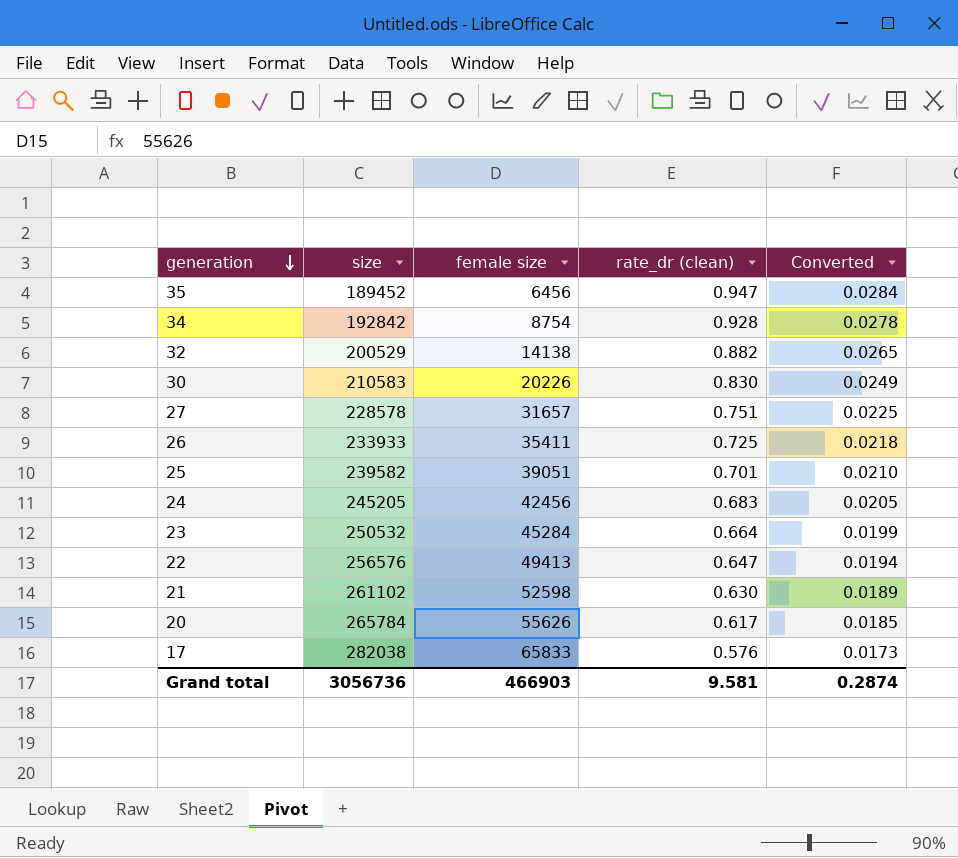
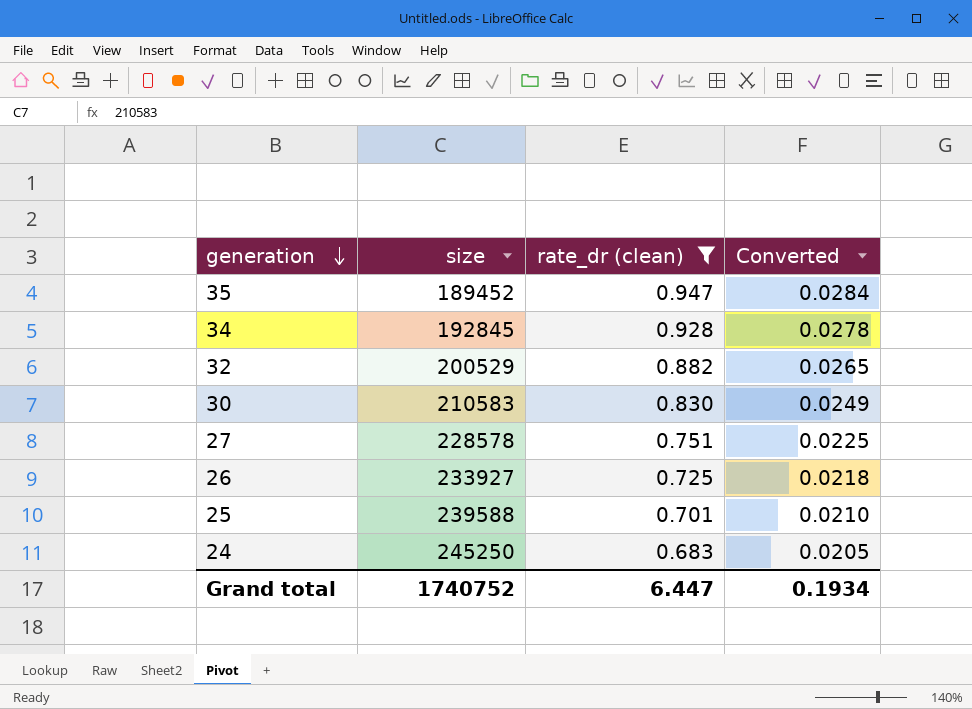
filter: none -> rate_dr (clean) >= 0.683
column female size | position: 3 -> none
34 | size: 192842 -> 192845
26 | size: 233933 -> 233927
25 | size: 239582 -> 239588
24 | size: 245205 -> 245250
Grand total | size: 3056736 -> 1740752
Grand total | rate_dr (clean): 9.581 -> 6.447
Grand total | Converted: 0.2874 -> 0.1934

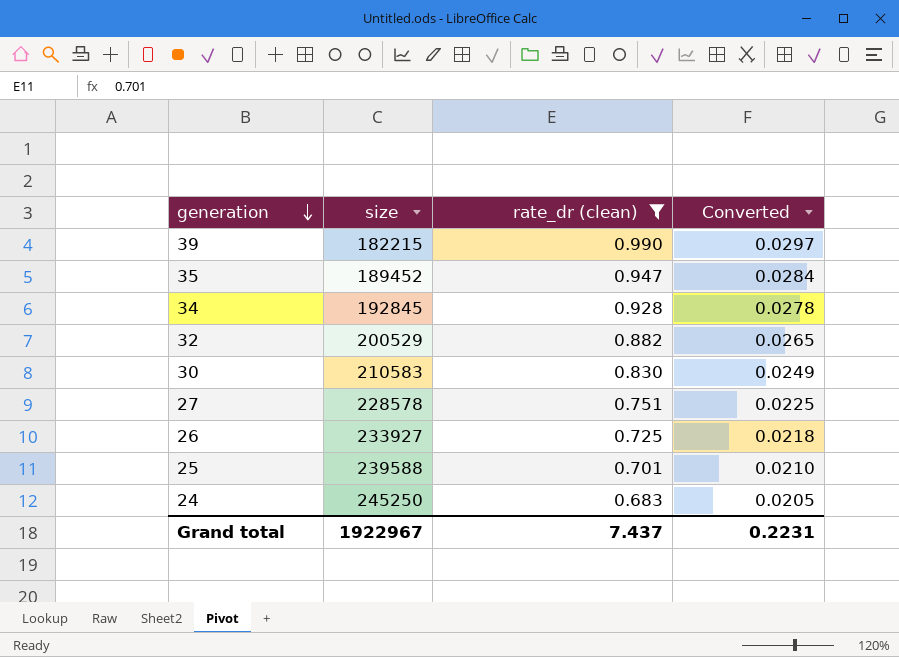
row 39: none -> 182215 | 0.990 | 0.0297
Grand total | size: 1740752 -> 1922967
Grand total | rate_dr (clean): 6.447 -> 7.437
Grand total | Converted: 0.1934 -> 0.2231

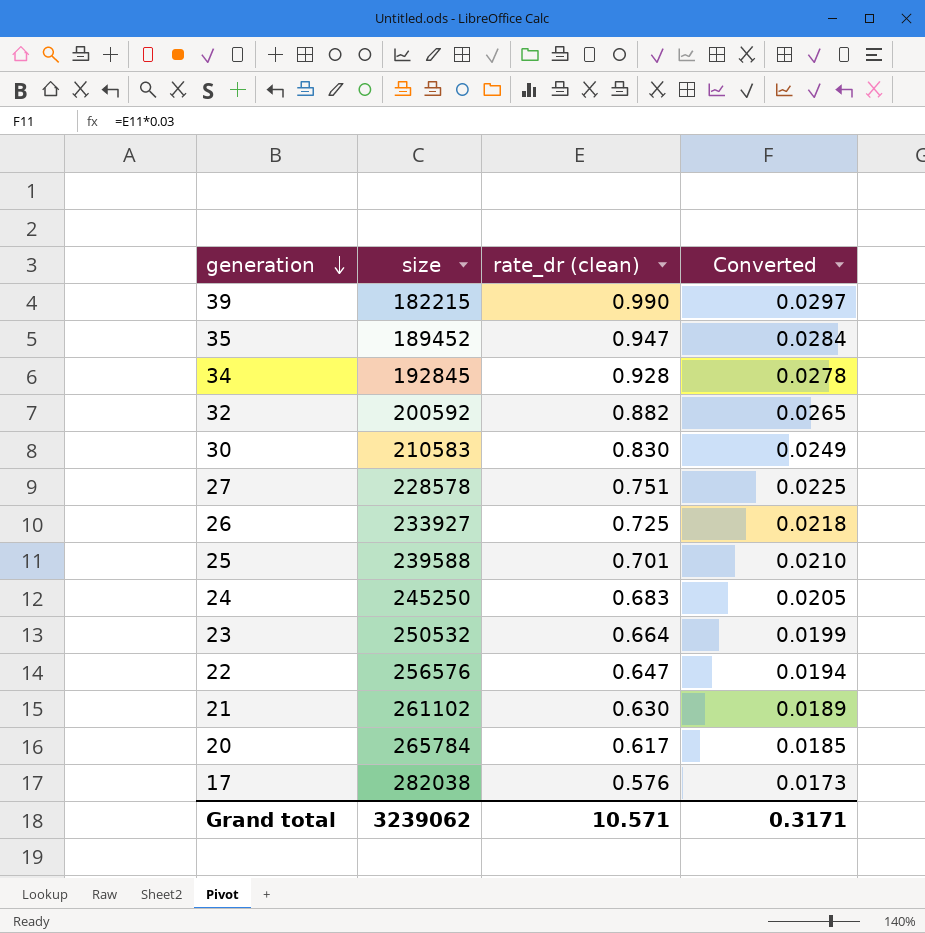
filter: rate_dr (clean) >= 0.683 -> none
32 | size: 200529 -> 200592
Grand total | size: 1922967 -> 3239062
Grand total | rate_dr (clean): 7.437 -> 10.571
Grand total | Converted: 0.2231 -> 0.3171

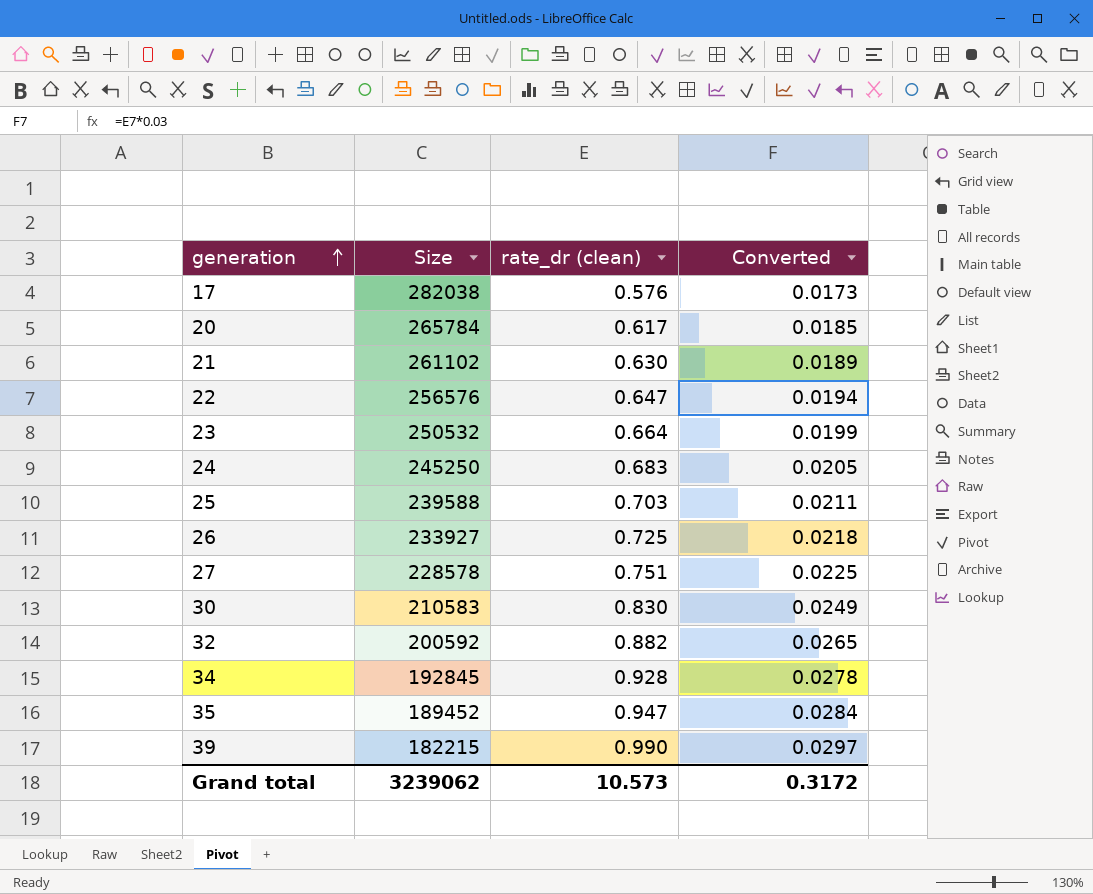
row order: generation descending -> generation ascending
column name: size -> Size
25 | rate_dr (clean): 0.701 -> 0.703
25 | Converted: 0.0210 -> 0.0211
Grand total | rate_dr (clean): 10.571 -> 10.573
Grand total | Converted: 0.3171 -> 0.3172

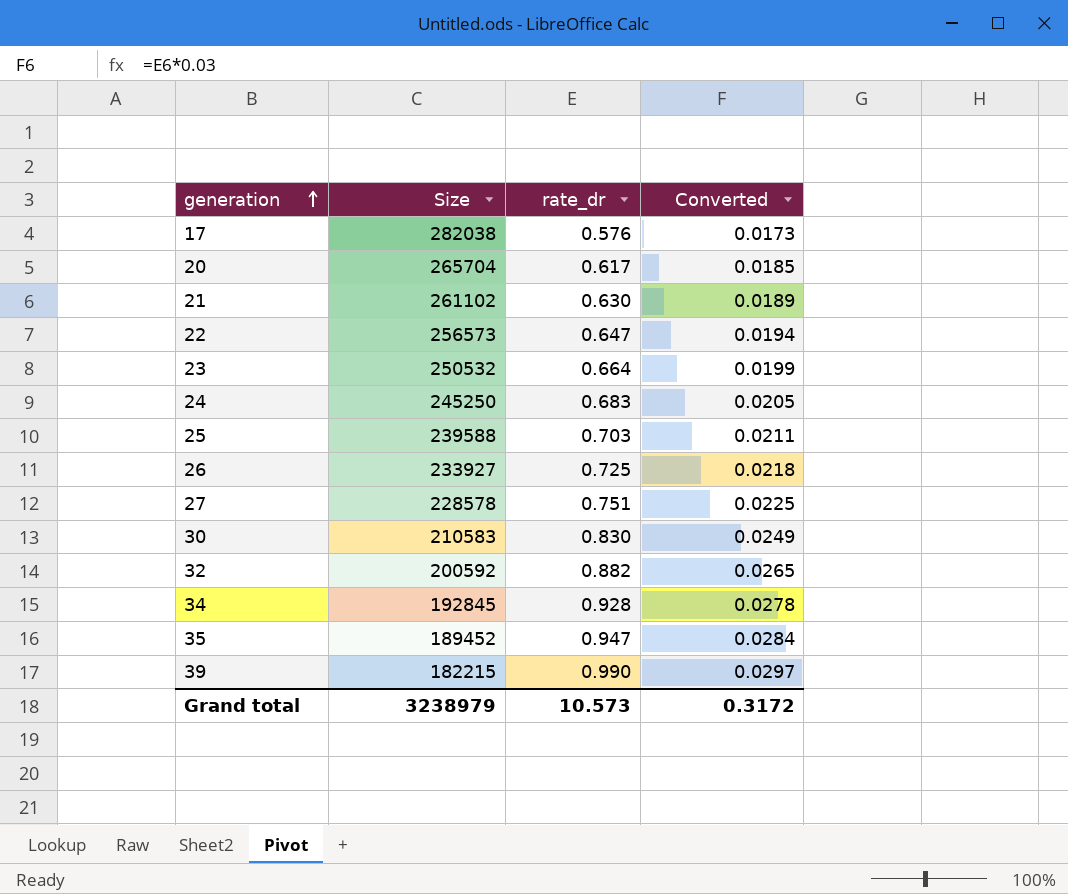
column name: rate_dr (clean) -> rate_dr
20 | Size: 265784 -> 265704
22 | Size: 256576 -> 256573
Grand total | Size: 3239062 -> 3238979

